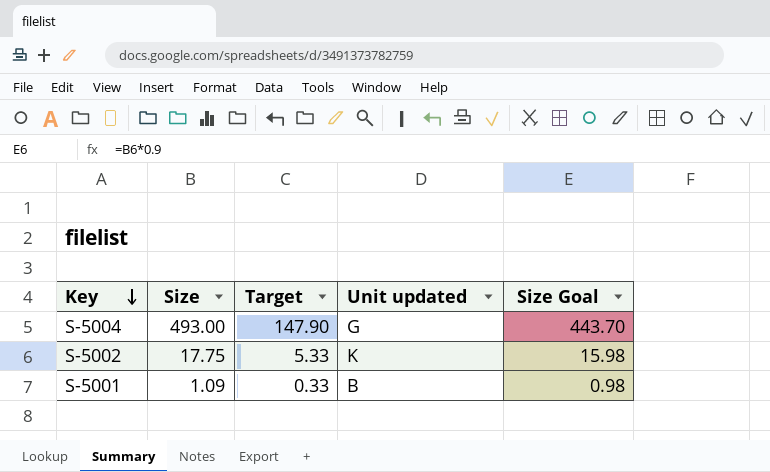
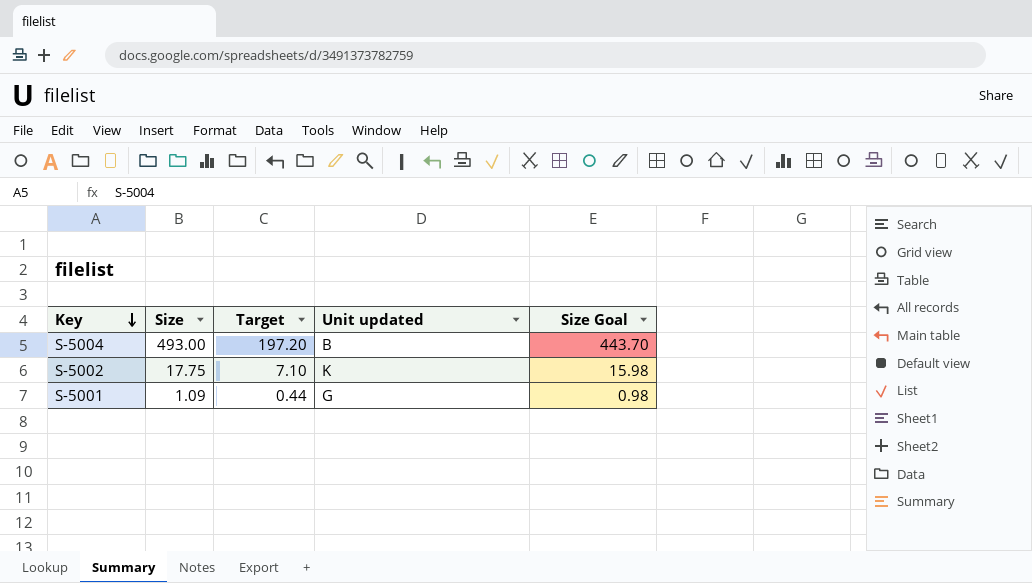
column Target | formula: [Size] * 0.3 -> [Size] * 0.4
S-5004 | Unit updated: G -> B
S-5001 | Unit updated: B -> G

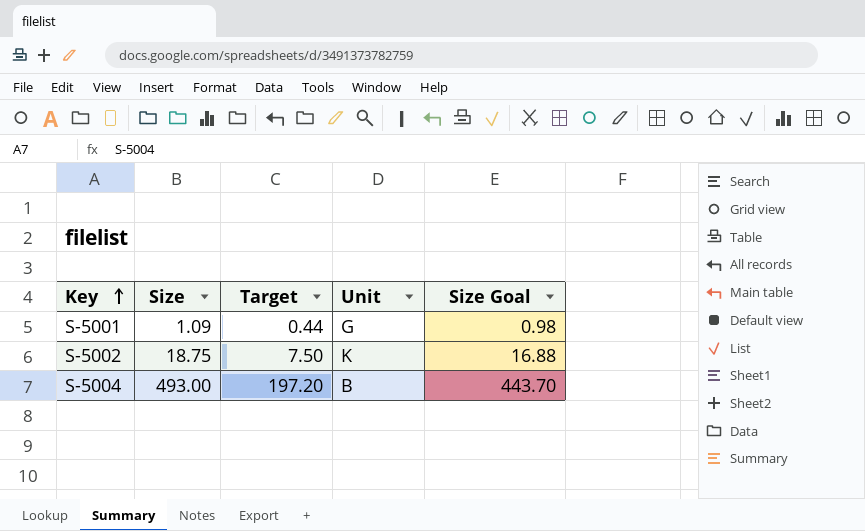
row order: Key descending -> Key ascending
column name: Unit updated -> Unit
S-5002 | Size: 17.75 -> 18.75
S-5002 | Target: 7.10 -> 7.50
S-5002 | Size Goal: 15.98 -> 16.88

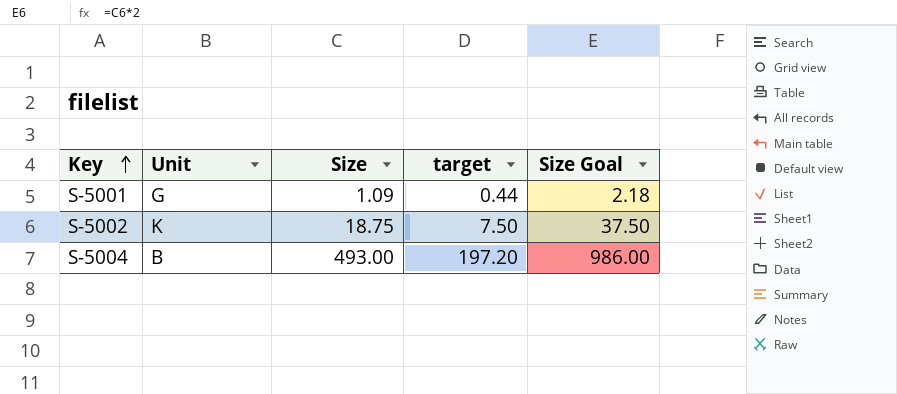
column Unit | position: 4 -> 2
column name: Target -> target
column Size Goal | formula: [Size] * 0.9 -> [Size] * 2

